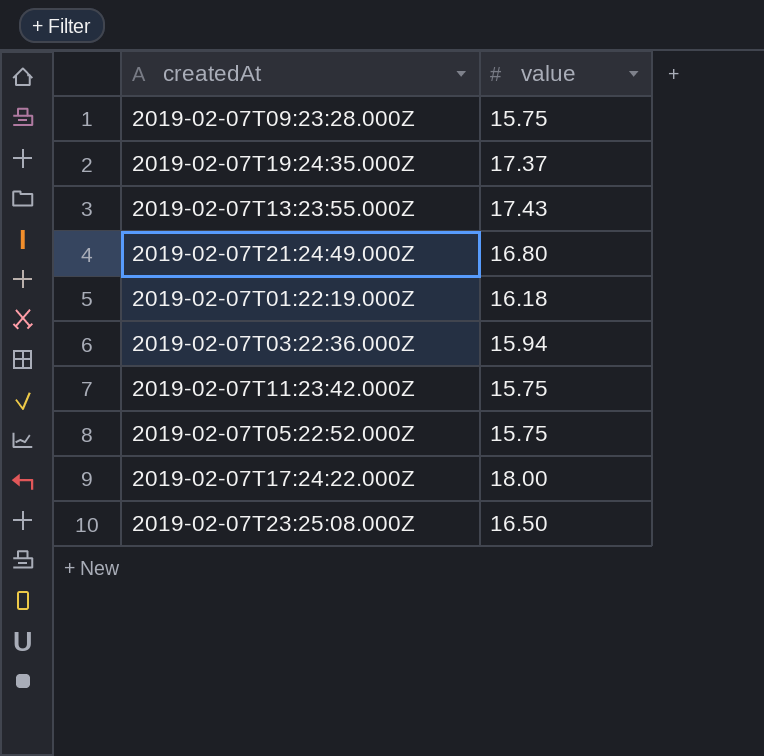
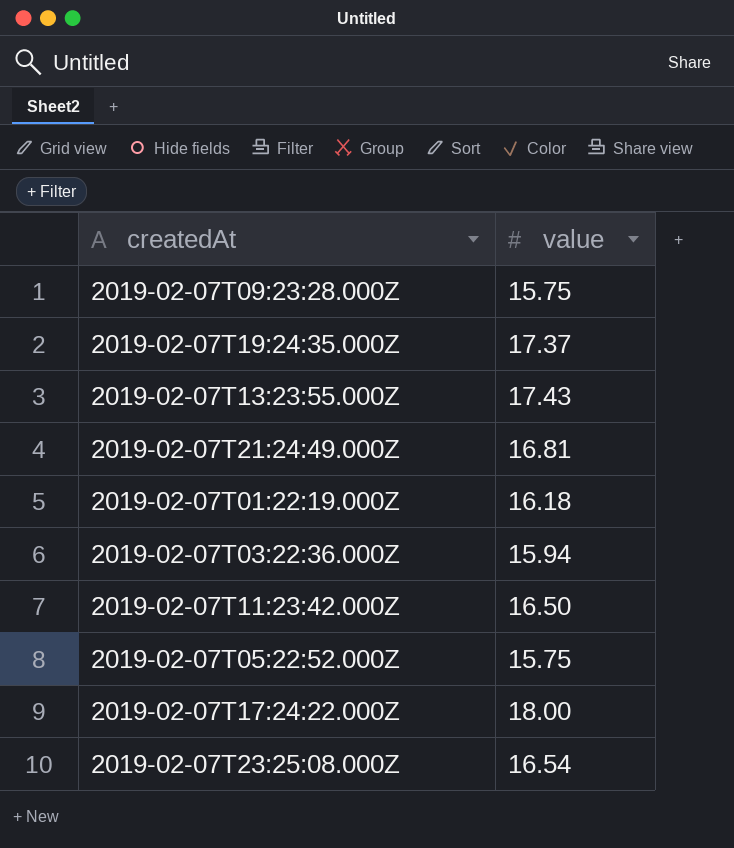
2019-02-07T21:24:49.000Z | value: 16.80 -> 16.81
2019-02-07T11:23:42.000Z | value: 15.75 -> 16.50
2019-02-07T23:25:08.000Z | value: 16.50 -> 16.54

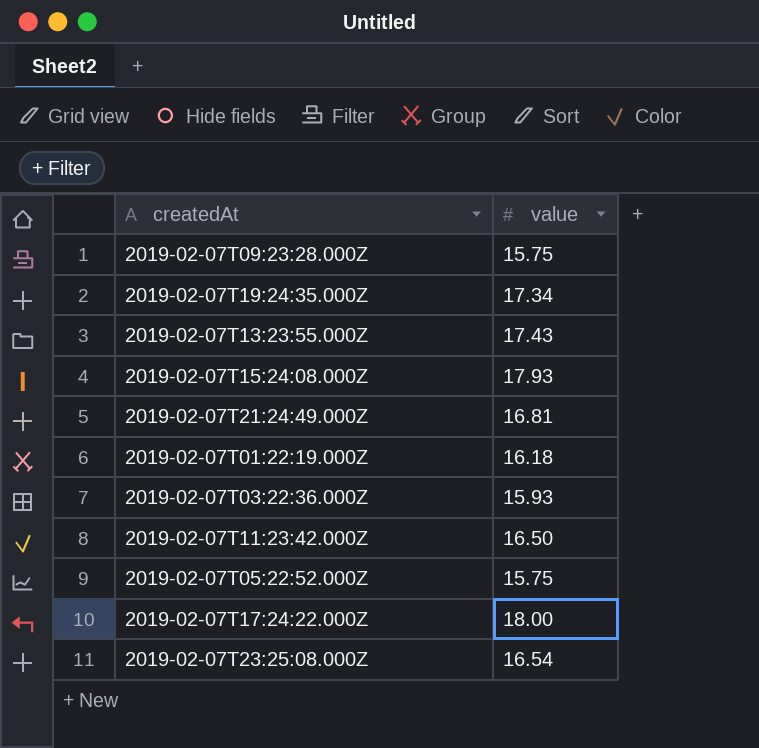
2019-02-07T19:24:35.000Z | value: 17.37 -> 17.34
row 2019-02-07T15:24:08.000Z: none -> 17.93
2019-02-07T03:22:36.000Z | value: 15.94 -> 15.93

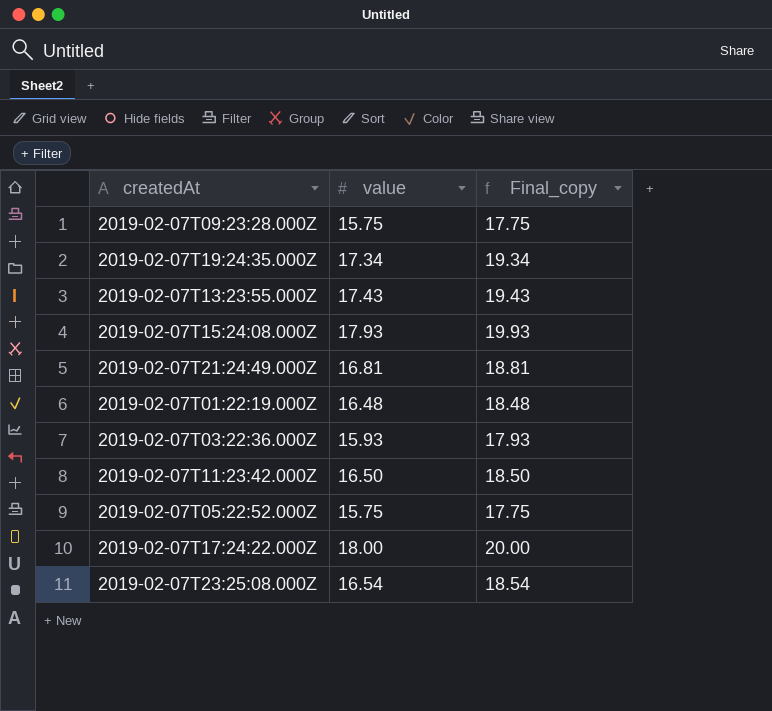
column Final_copy | formula: none -> [value] + 2
2019-02-07T01:22:19.000Z | value: 16.18 -> 16.48

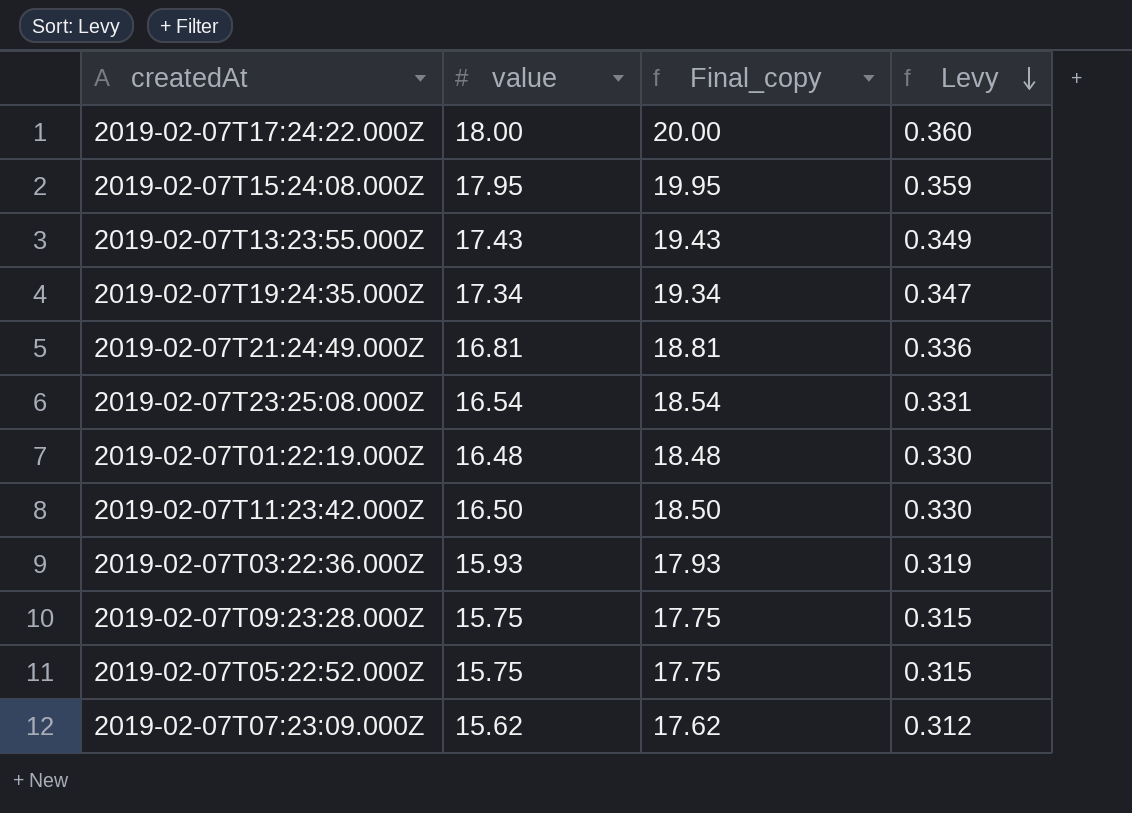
row order: none -> Levy descending
column Levy | formula: none -> [value] * 0.02
2019-02-07T15:24:08.000Z | value: 17.93 -> 17.95
2019-02-07T15:24:08.000Z | Final_copy: 19.93 -> 19.95
row 2019-02-07T07:23:09.000Z: none -> 15.62 | 17.62 | 0.312

